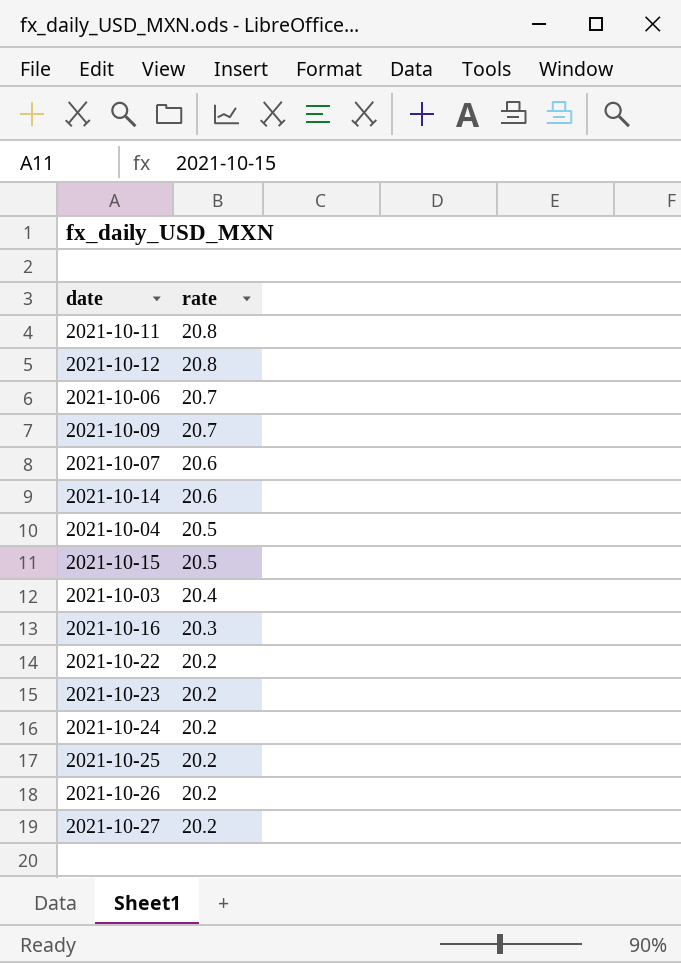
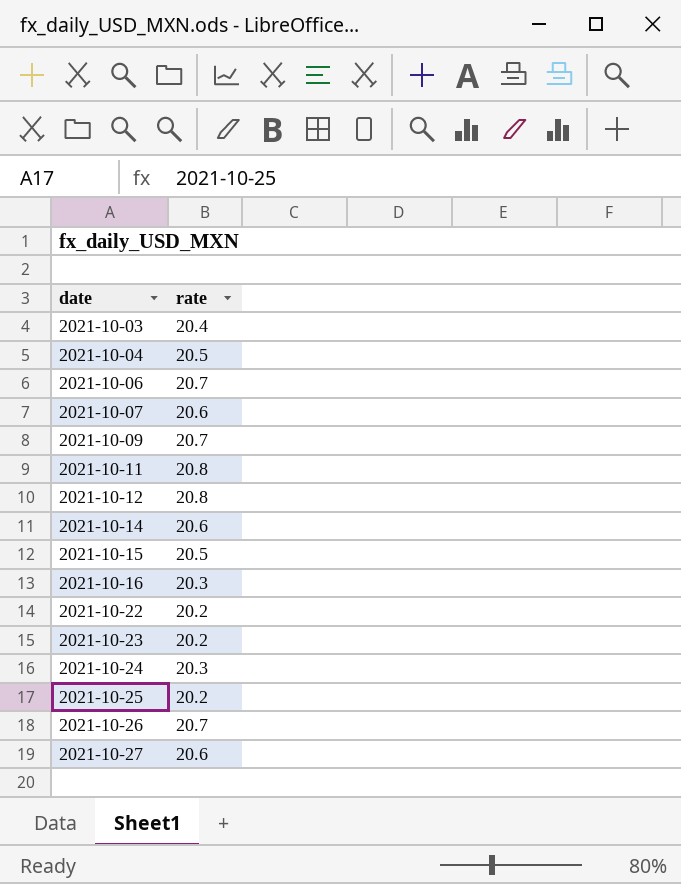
row order: rate descending -> date ascending
2021-10-24 | rate: 20.2 -> 20.3
2021-10-26 | rate: 20.2 -> 20.7
2021-10-27 | rate: 20.2 -> 20.6

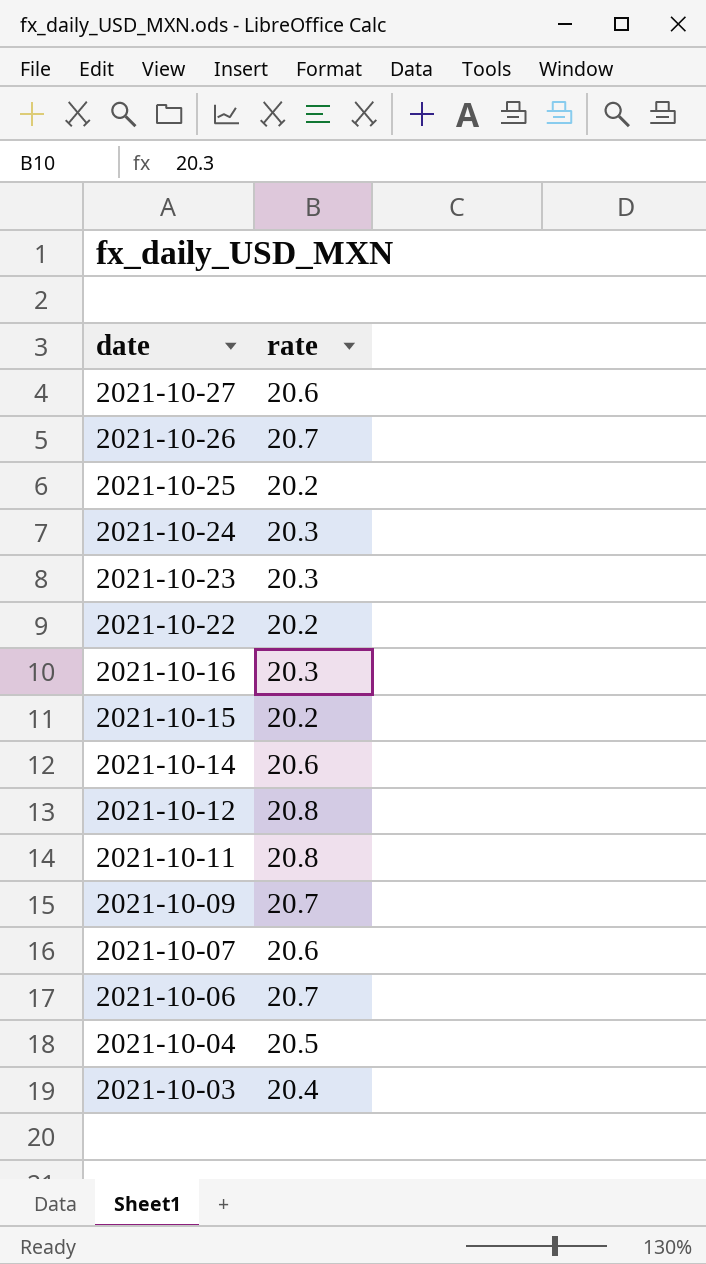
row order: date ascending -> date descending
2021-10-23 | rate: 20.2 -> 20.3
2021-10-15 | rate: 20.5 -> 20.2

